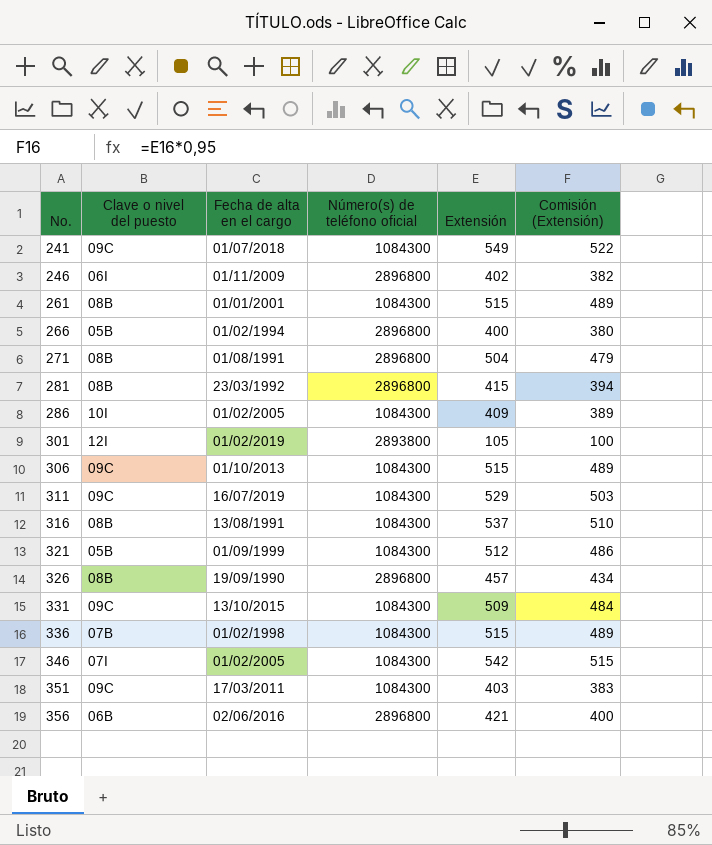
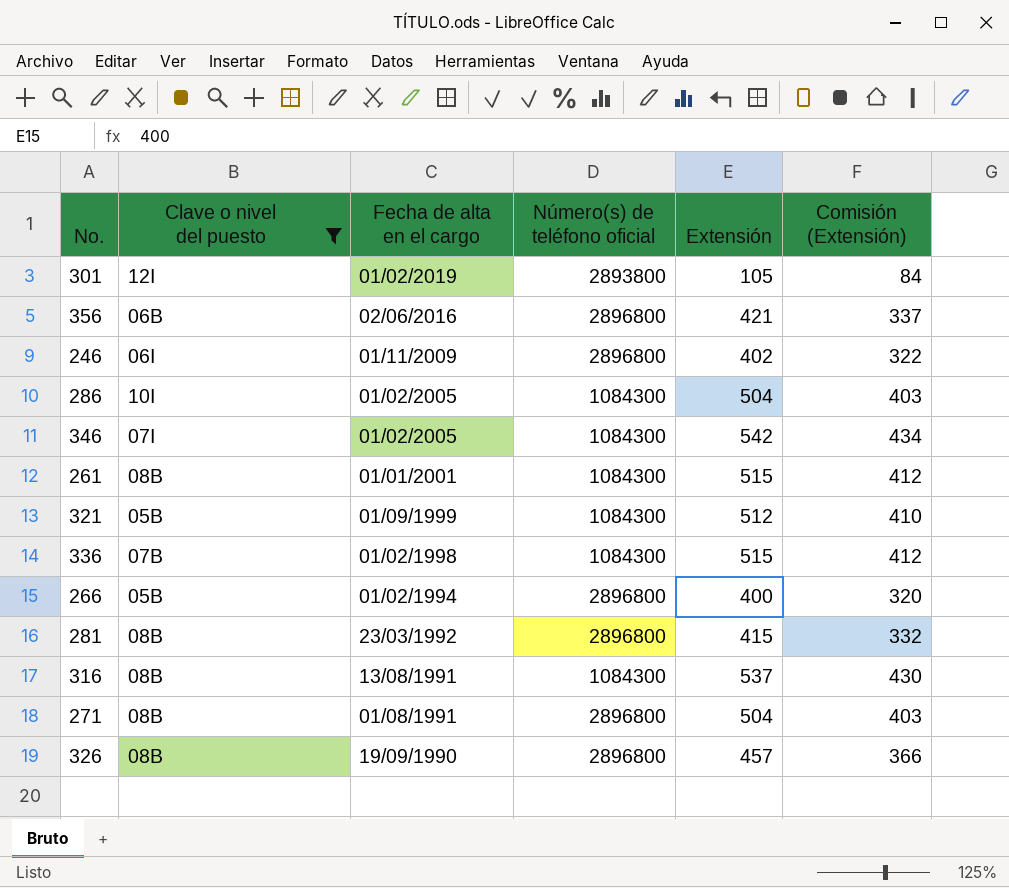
filter: none -> Clave o nivel del puesto != 09C
row order: No. ascending -> Fecha de alta en el cargo descending
column Comisión (Extensión) | formula: [Extensión] * 0,95 -> [Extensión] * 0,8
286 | Extensión: 409 -> 504

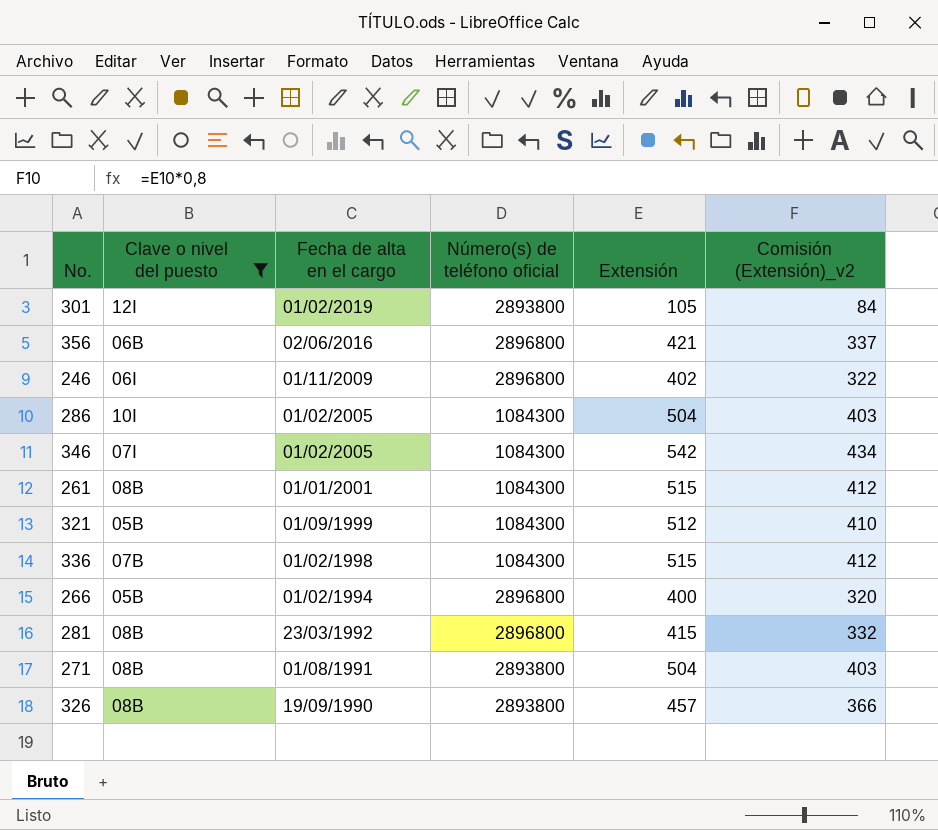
column name: Comisión (Extensión) -> Comisión (Extensión)_v2
row 316: 08B | 13/08/1991 | 1084300 | 537 | 430 -> none
271 | Número(s) de teléfono oficial: 2896800 -> 2893800
326 | Número(s) de teléfono oficial: 2896800 -> 2893800

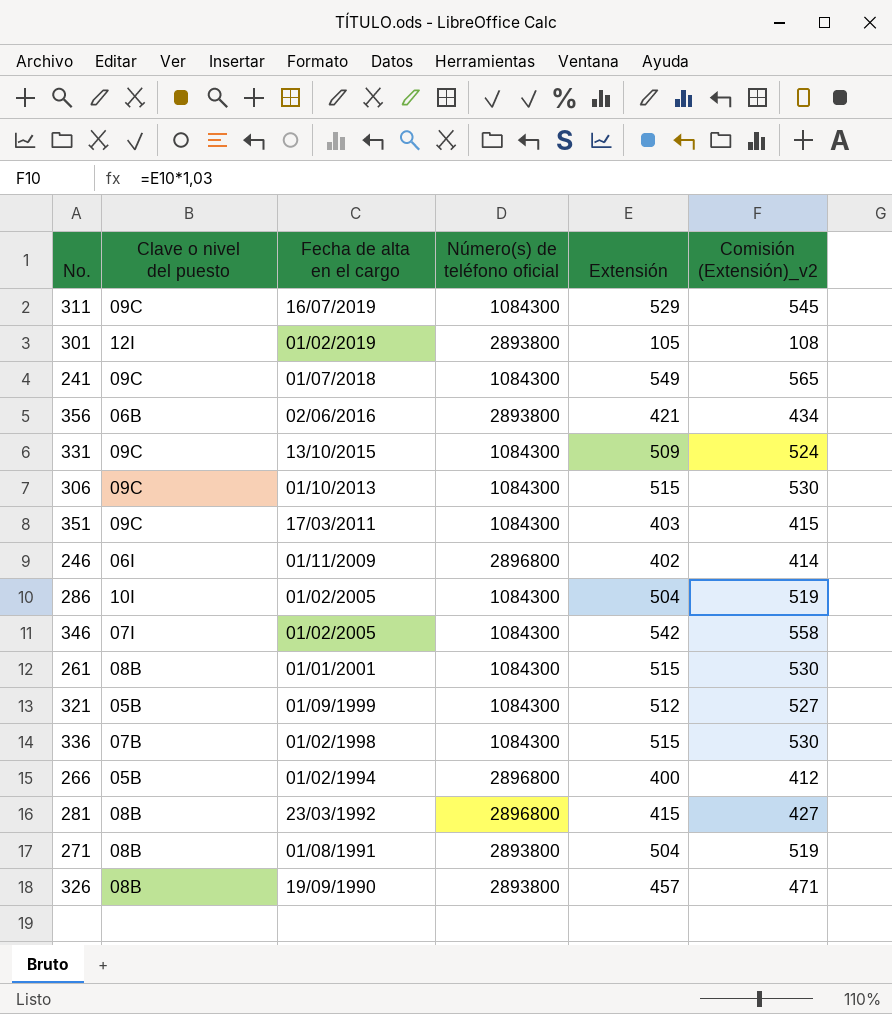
filter: Clave o nivel del puesto != 09C -> none
column Comisión (Extensión)_v2 | formula: [Extensión] * 0,8 -> [Extensión] * 1,03
356 | Número(s) de teléfono oficial: 2896800 -> 2893800

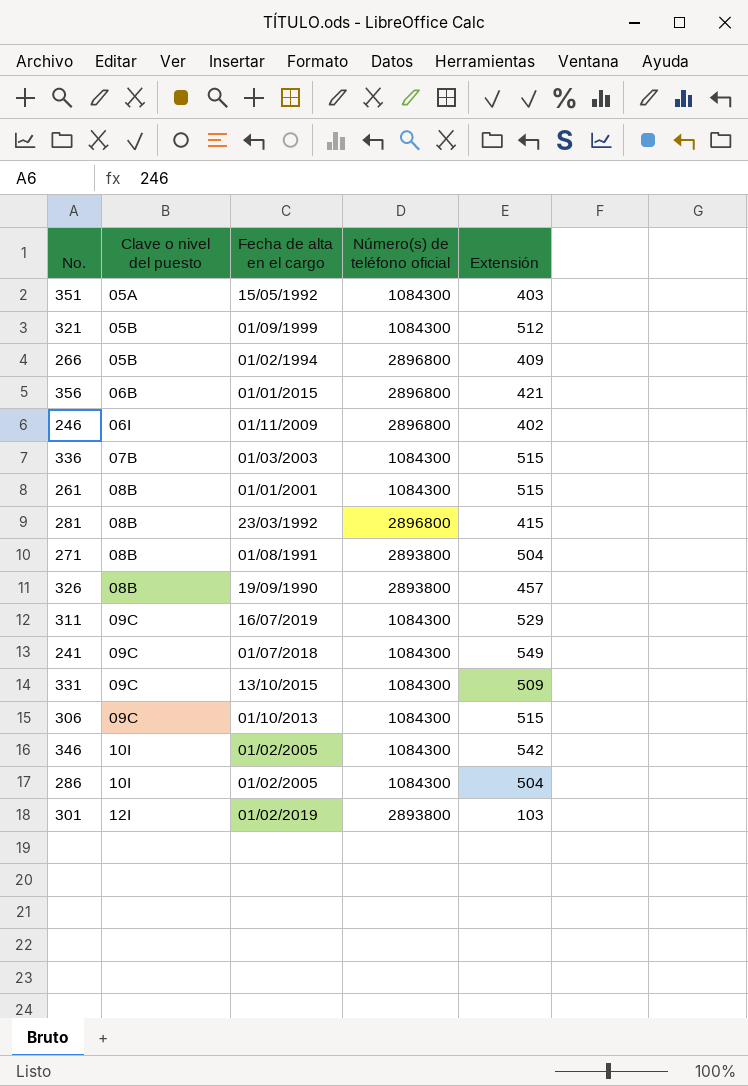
row order: Fecha de alta en el cargo descending -> Clave o nivel del puesto ascending
column Comisión (Extensión)_v2 | formula: [Extensión] * 1,03 -> none
351 | Clave o nivel del puesto: 09C -> 05A
351 | Fecha de alta en el cargo: 17/03/2011 -> 15/05/1992
266 | Extensión: 400 -> 409
356 | Fecha de alta en el cargo: 02/06/2016 -> 01/01/2015
356 | Número(s) de teléfono oficial: 2893800 -> 2896800
336 | Fecha de alta en el cargo: 01/02/1998 -> 01/03/2003
346 | Clave o nivel del puesto: 07I -> 10I
301 | Extensión: 105 -> 103

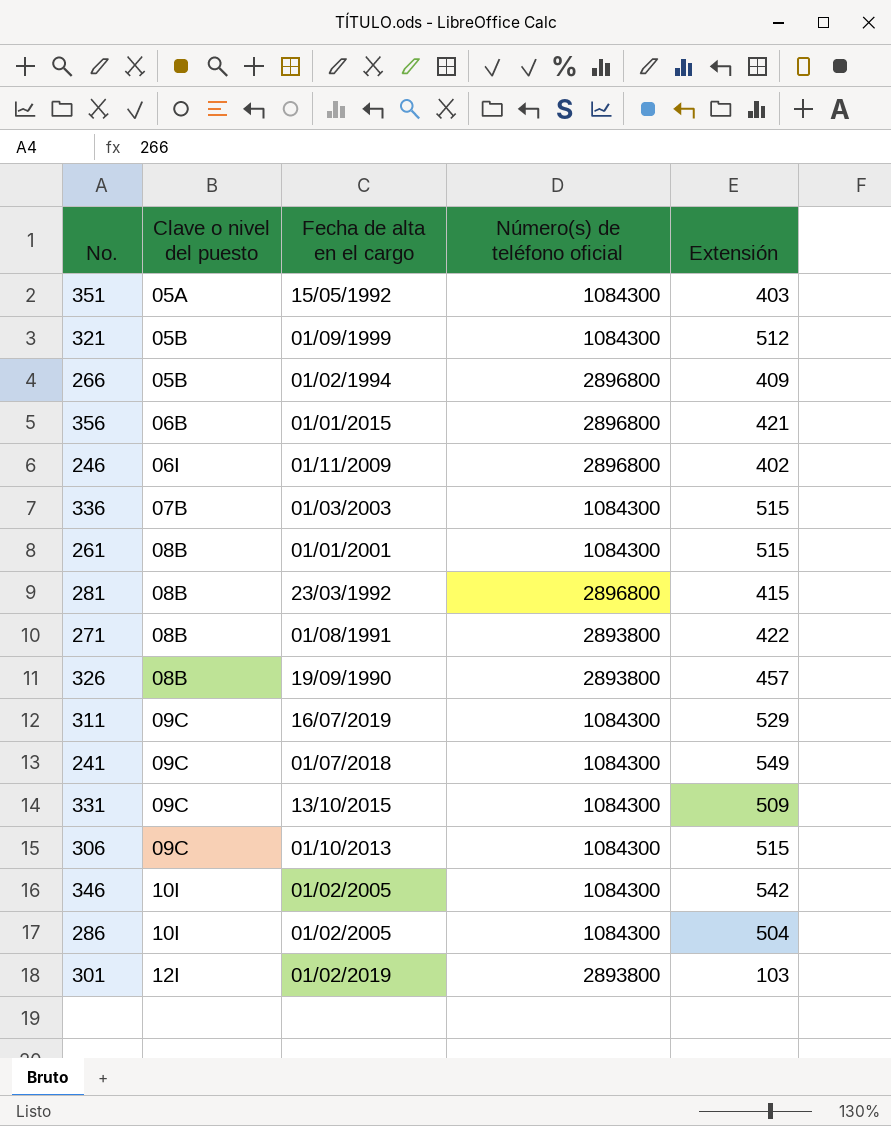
271 | Extensión: 504 -> 422

